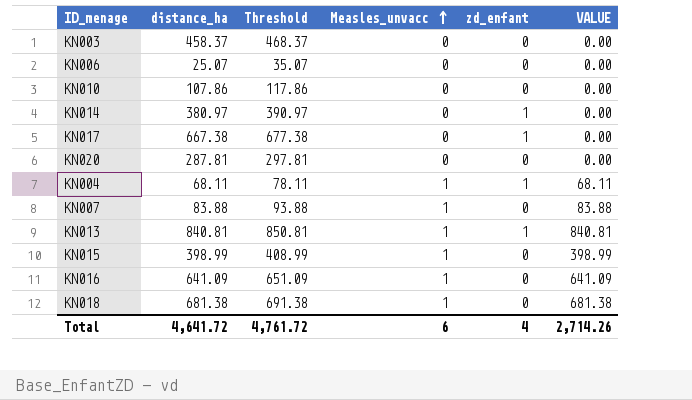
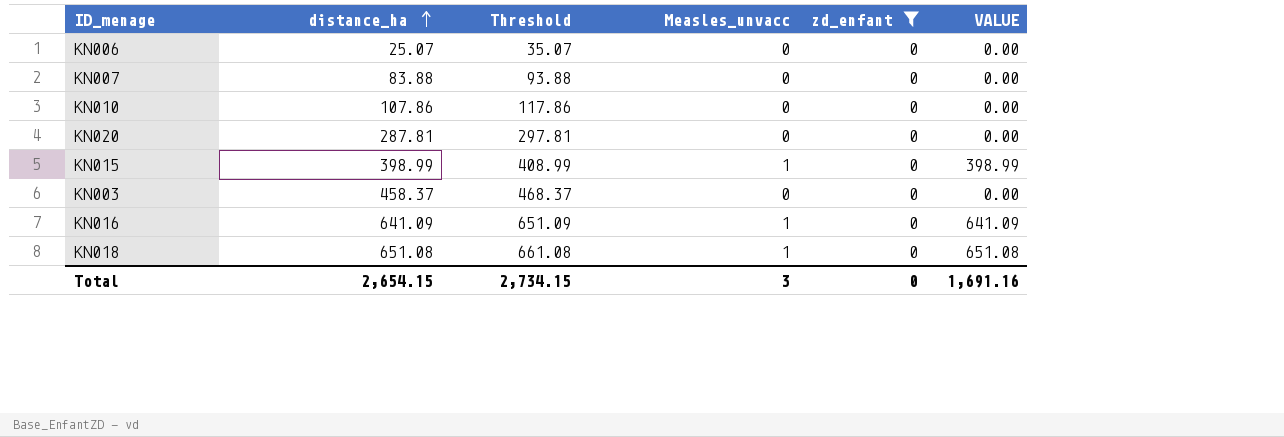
filter: none -> zd_enfant = 0
row order: Measles_unvacc ascending -> distance_ha ascending
KN007 | Measles_unvacc: 1 -> 0
KN007 | VALUE: 83.88 -> 0.00
KN018 | distance_ha: 681.38 -> 651.08
KN018 | Threshold: 691.38 -> 661.08
KN018 | VALUE: 681.38 -> 651.08
Total | distance_ha: 4,641.72 -> 2,654.15
Total | Threshold: 4,761.72 -> 2,734.15
Total | Measles_unvacc: 6 -> 3
Total | zd_enfant: 4 -> 0
Total | VALUE: 2,714.26 -> 1,691.16

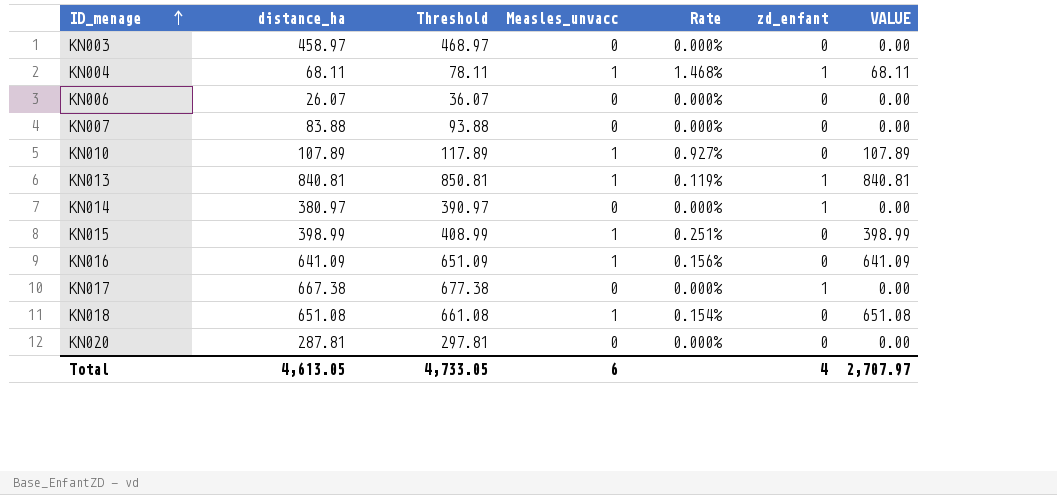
filter: zd_enfant = 0 -> none
row order: distance_ha ascending -> ID_menage ascending
column Rate | formula: none -> [Measles_unvacc] / [distance_ha]
KN003 | distance_ha: 458.37 -> 458.97
KN003 | Threshold: 468.37 -> 468.97
KN006 | distance_ha: 25.07 -> 26.07
KN006 | Threshold: 35.07 -> 36.07
KN010 | distance_ha: 107.86 -> 107.89
KN010 | Threshold: 117.86 -> 117.89
KN010 | Measles_unvacc: 0 -> 1
KN010 | VALUE: 0.00 -> 107.89
Total | distance_ha: 2,654.15 -> 4,613.05
Total | Threshold: 2,734.15 -> 4,733.05
Total | Measles_unvacc: 3 -> 6
Total | zd_enfant: 0 -> 4
Total | VALUE: 1,691.16 -> 2,707.97

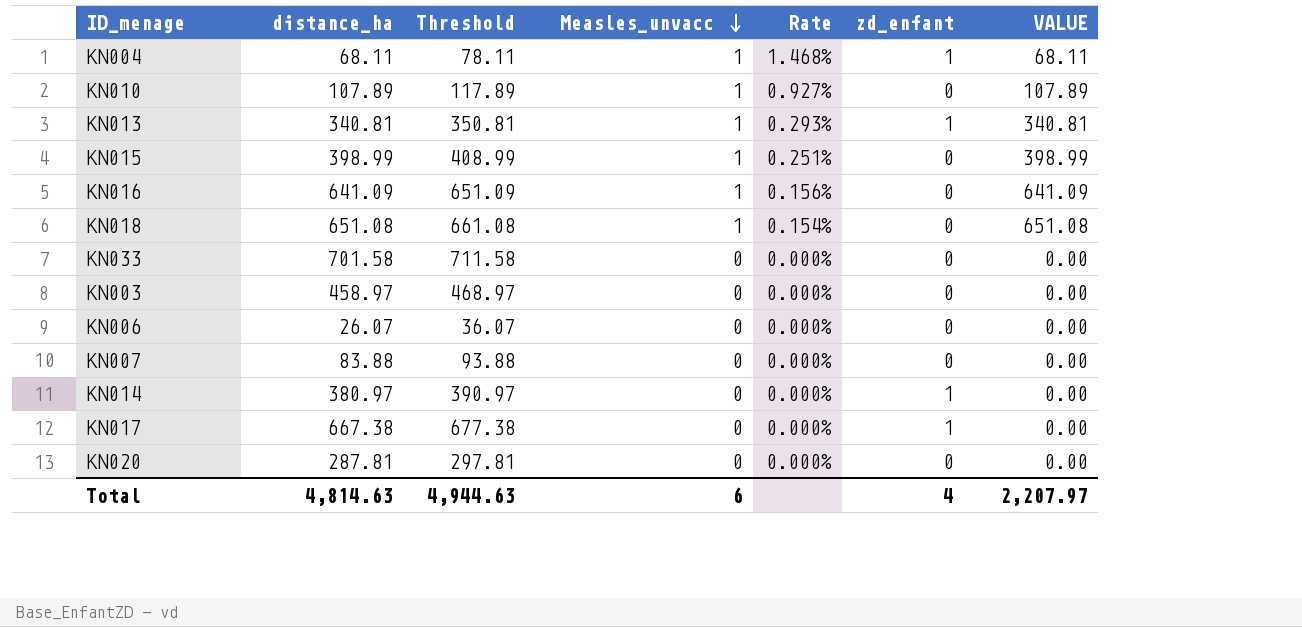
row order: ID_menage ascending -> Measles_unvacc descending
KN013 | distance_ha: 840.81 -> 340.81
KN013 | Threshold: 850.81 -> 350.81
KN013 | Rate: 0.119% -> 0.293%
KN013 | VALUE: 840.81 -> 340.81
row KN033: none -> 701.58 | 711.58 | 0 | 0.000% | 0 | 0.00
Total | distance_ha: 4,613.05 -> 4,814.63
Total | Threshold: 4,733.05 -> 4,944.63
Total | VALUE: 2,707.97 -> 2,207.97

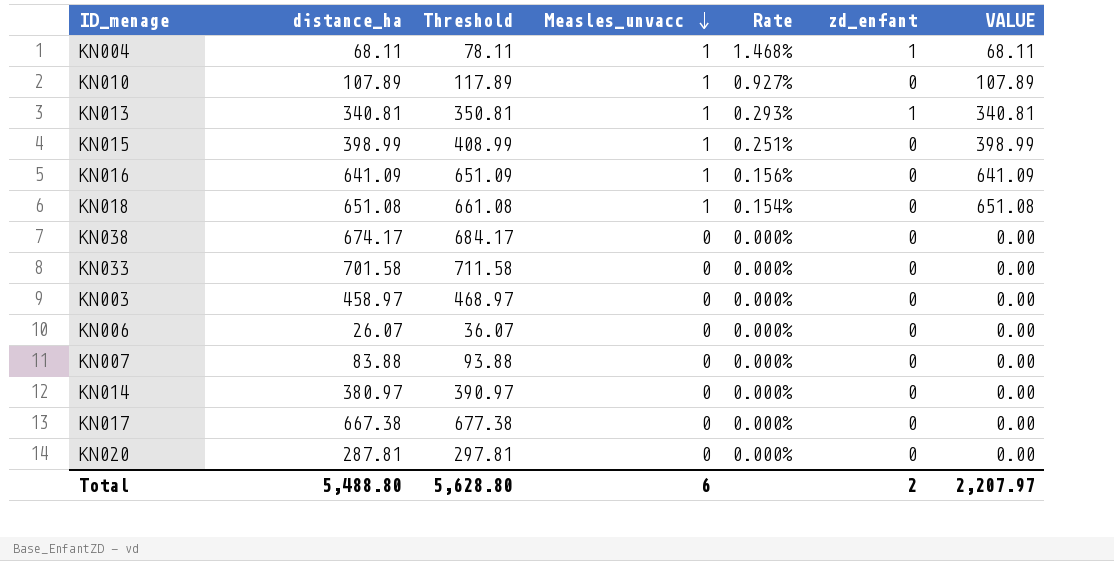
row KN038: none -> 674.17 | 684.17 | 0 | 0.000% | 0 | 0.00
KN014 | zd_enfant: 1 -> 0
KN017 | zd_enfant: 1 -> 0
Total | distance_ha: 4,814.63 -> 5,488.80
Total | Threshold: 4,944.63 -> 5,628.80
Total | zd_enfant: 4 -> 2

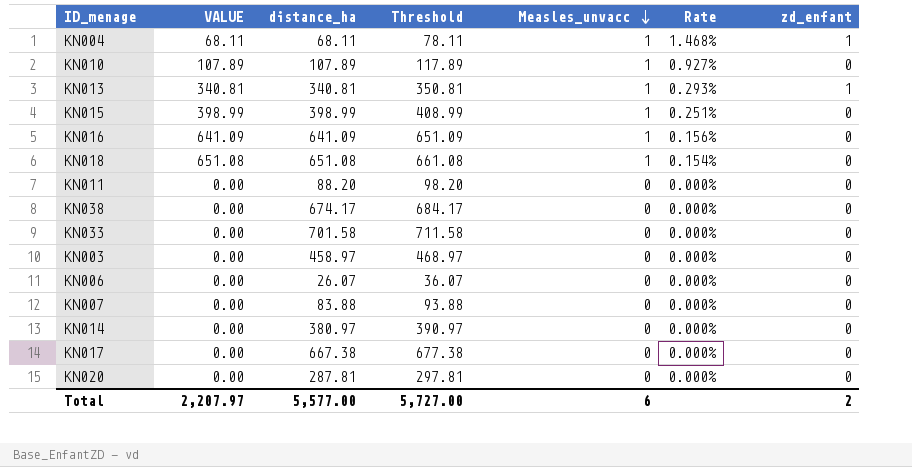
column VALUE | position: 7 -> 2
row KN011: none -> 0.00 | 88.20 | 98.20 | 0 | 0.000% | 0
Total | distance_ha: 5,488.80 -> 5,577.00
Total | Threshold: 5,628.80 -> 5,727.00

